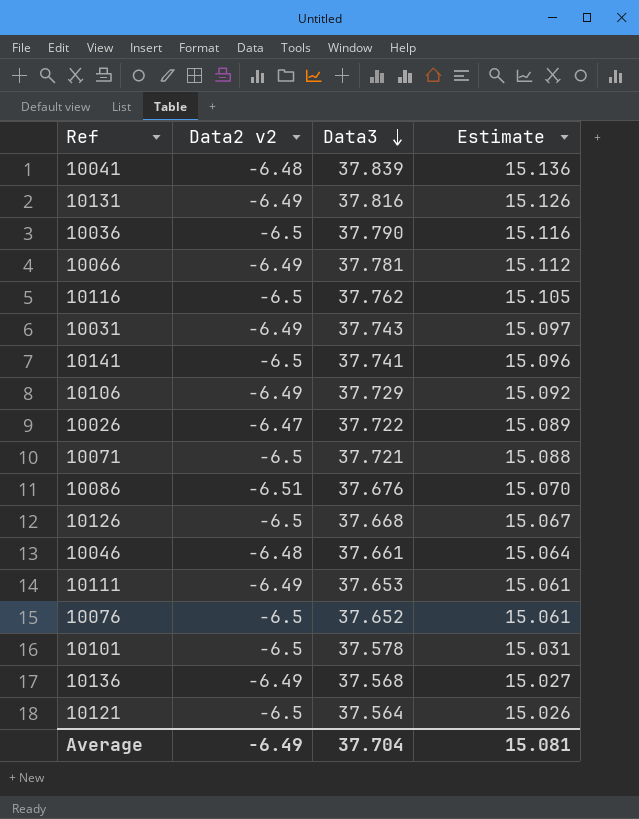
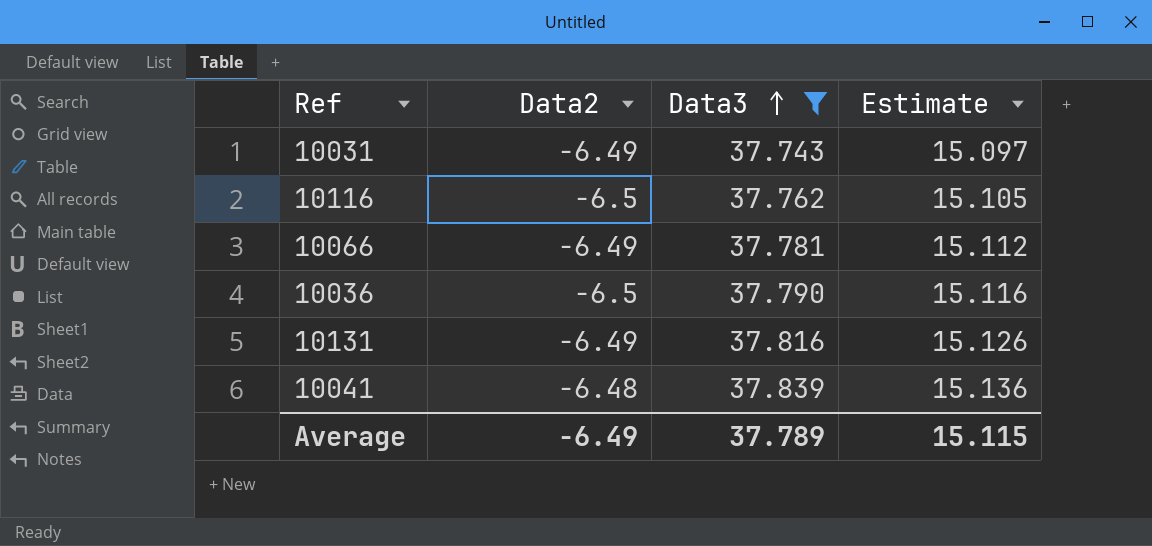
filter: none -> Data3 >= 37.743
row order: Data3 descending -> Data3 ascending
column name: Data2 v2 -> Data2
Average | Data3: 37.704 -> 37.789
Average | Estimate: 15.081 -> 15.115

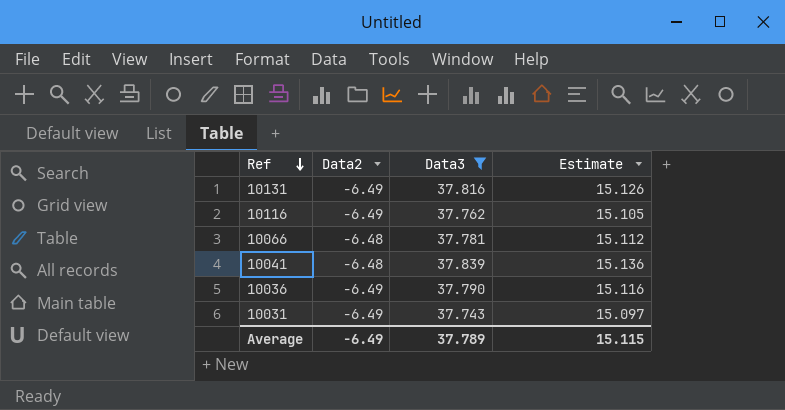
row order: Data3 ascending -> Ref descending
10116 | Data2: -6.5 -> -6.49
10066 | Data2: -6.49 -> -6.48
10036 | Data2: -6.5 -> -6.49

